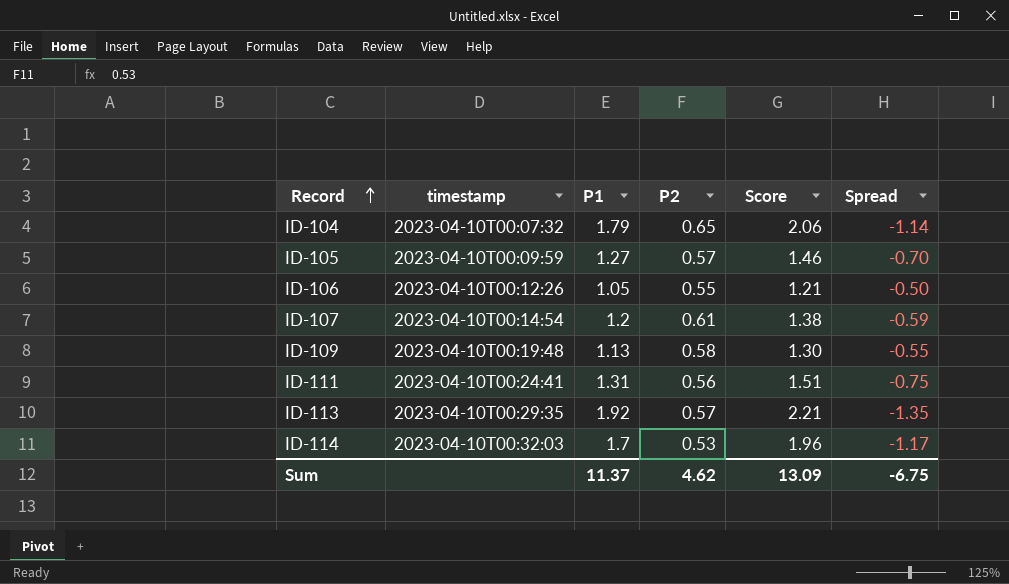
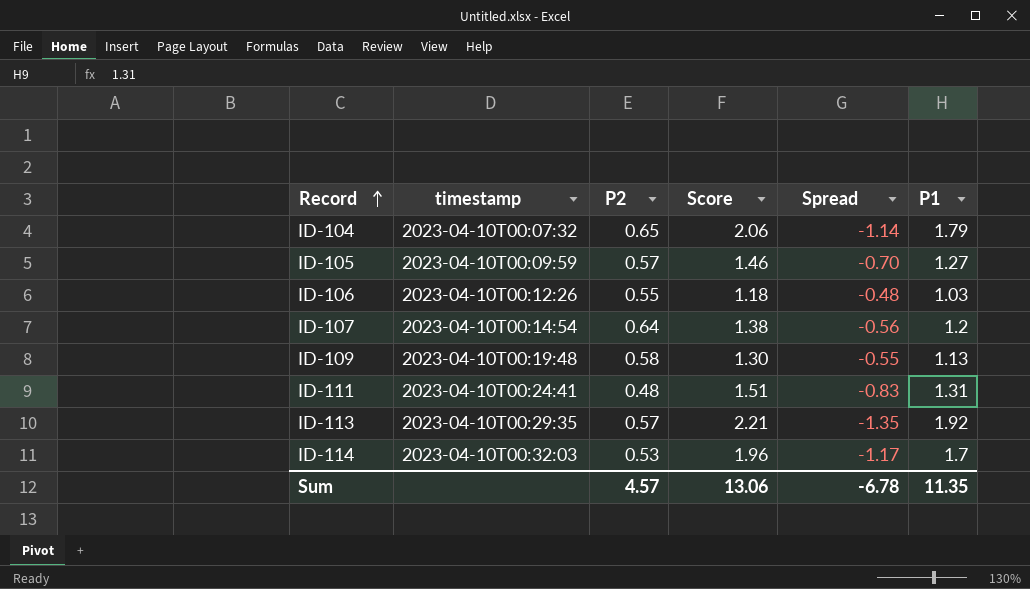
column P1 | position: 3 -> 6
ID-106 | Score: 1.21 -> 1.18
ID-106 | Spread: -0.50 -> -0.48
ID-106 | P1: 1.05 -> 1.03
ID-107 | P2: 0.61 -> 0.64
ID-107 | Spread: -0.59 -> -0.56
ID-111 | P2: 0.56 -> 0.48
ID-111 | Spread: -0.75 -> -0.83
Sum | P2: 4.62 -> 4.57
Sum | Score: 13.09 -> 13.06
Sum | Spread: -6.75 -> -6.78
Sum | P1: 11.37 -> 11.35

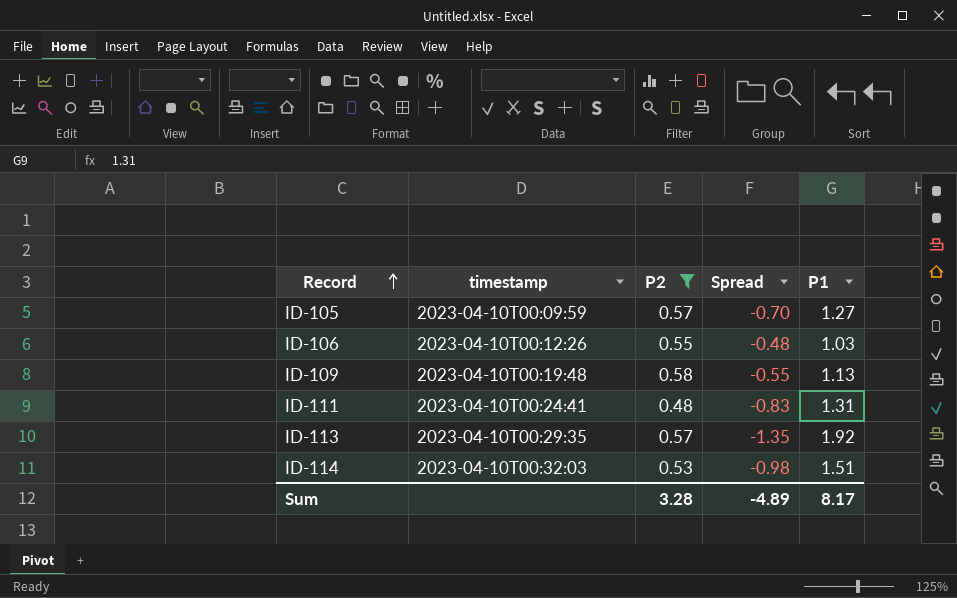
filter: none -> P2 <= 0.58
column Score | formula: [P1] * 1.15 -> none
ID-114 | Spread: -1.17 -> -0.98
ID-114 | P1: 1.7 -> 1.51
Sum | P2: 4.57 -> 3.28
Sum | Spread: -6.78 -> -4.89
Sum | P1: 11.35 -> 8.17

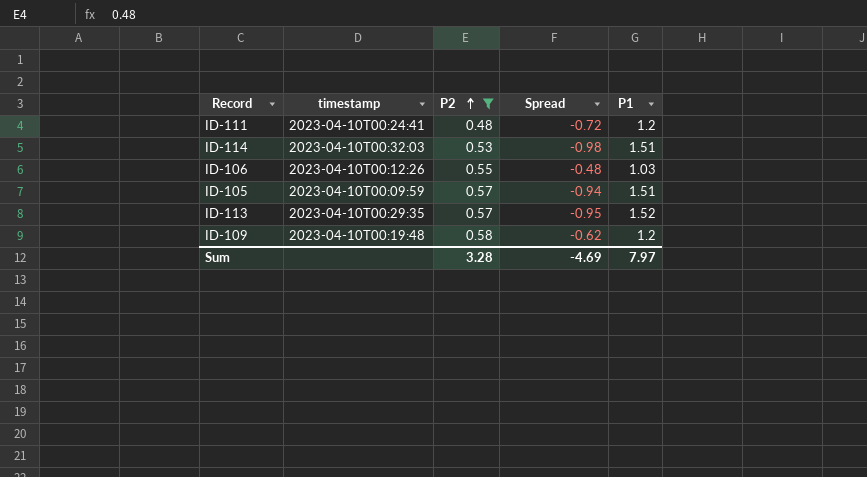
row order: Record ascending -> P2 ascending
ID-111 | Spread: -0.83 -> -0.72
ID-111 | P1: 1.31 -> 1.2
ID-105 | Spread: -0.70 -> -0.94
ID-105 | P1: 1.27 -> 1.51
ID-113 | Spread: -1.35 -> -0.95
ID-113 | P1: 1.92 -> 1.52
ID-109 | Spread: -0.55 -> -0.62
ID-109 | P1: 1.13 -> 1.2
Sum | Spread: -4.89 -> -4.69
Sum | P1: 8.17 -> 7.97

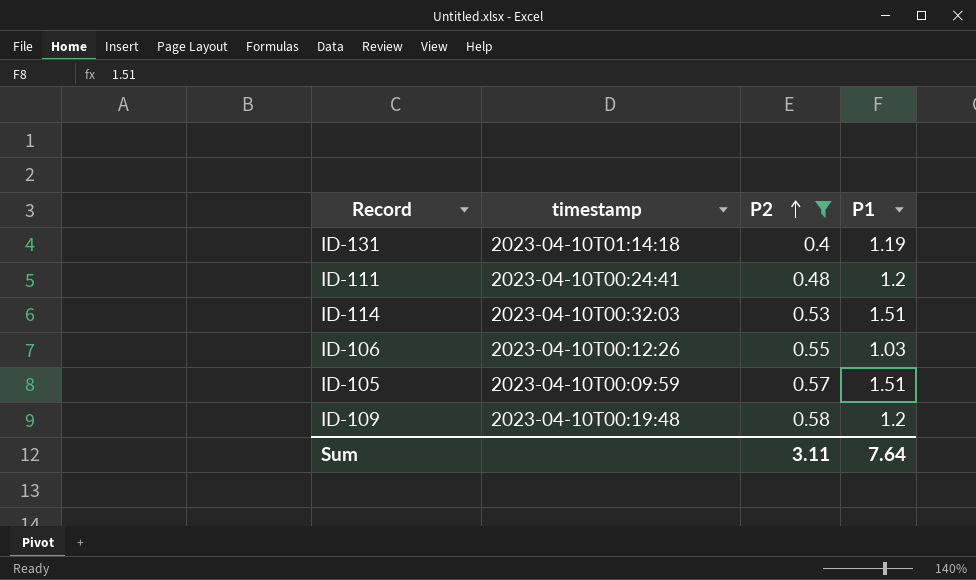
column Spread | formula: [P2] - [P1] -> none
row ID-113: 2023-04-10T00:29:35 | 0.57 | -0.95 | 1.52 -> none
row ID-131: none -> 2023-04-10T01:14:18 | 0.4 | 1.19
Sum | P2: 3.28 -> 3.11
Sum | P1: 7.97 -> 7.64

